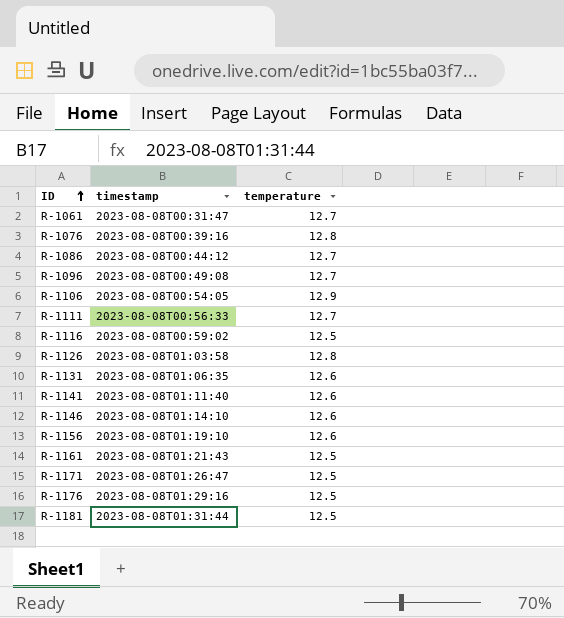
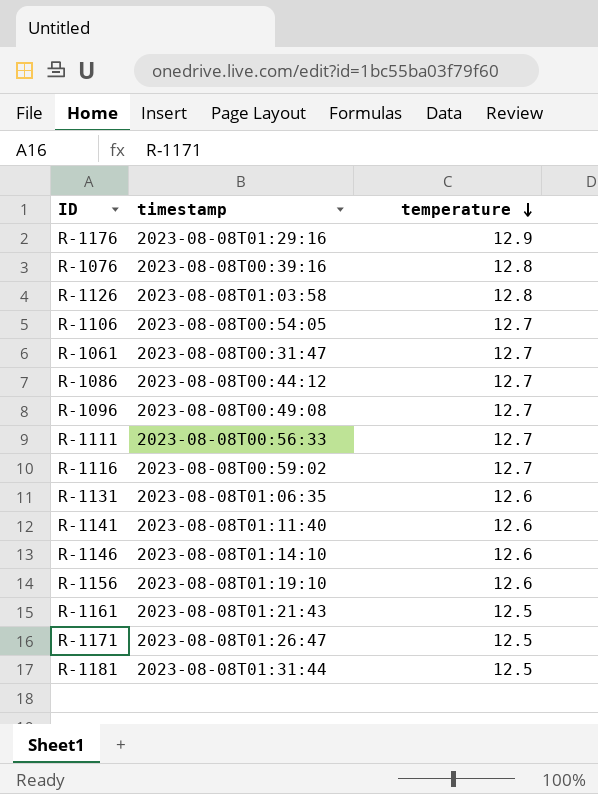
row order: ID ascending -> temperature descending
R-1176 | temperature: 12.5 -> 12.9
R-1106 | temperature: 12.9 -> 12.7
R-1116 | temperature: 12.5 -> 12.7

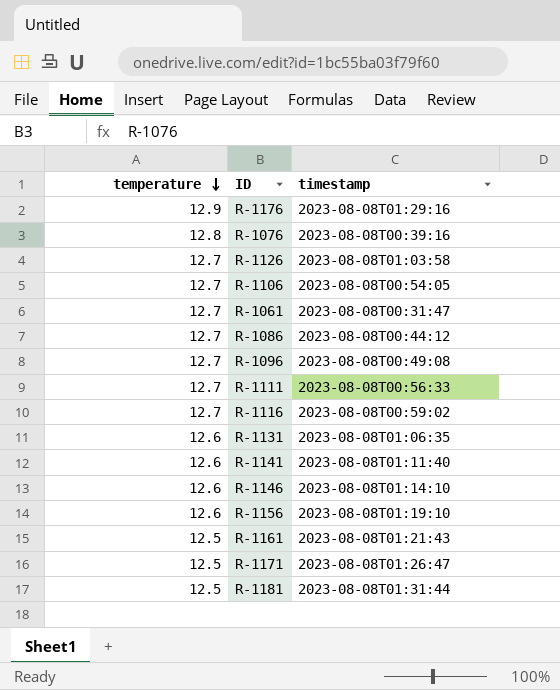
column temperature | position: 3 -> 1
R-1126 | temperature: 12.8 -> 12.7

